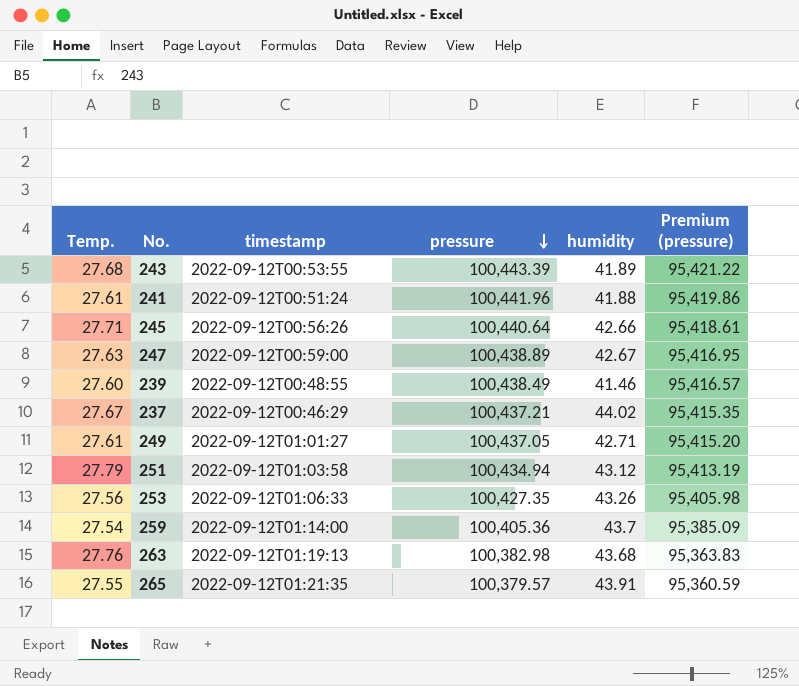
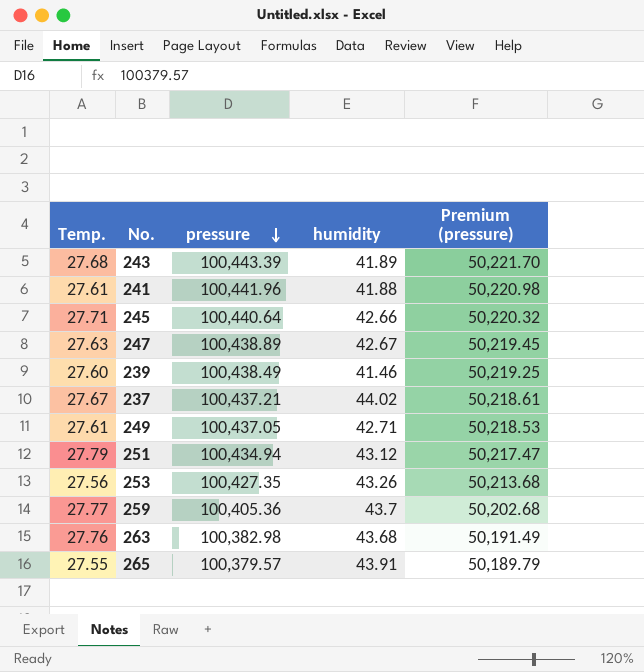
column timestamp | position: 3 -> none
column Premium (pressure) | formula: [pressure] * 0.95 -> [pressure] * 0.5
259 | Temp.: 27.54 -> 27.77

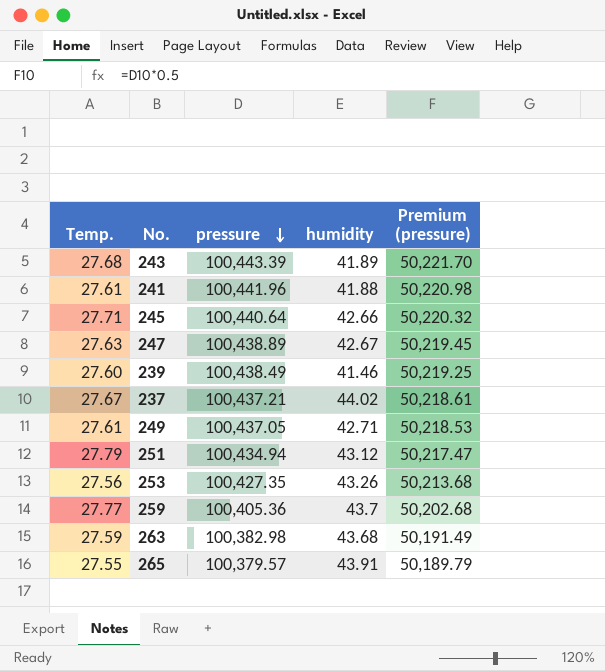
263 | Temp.: 27.76 -> 27.59

